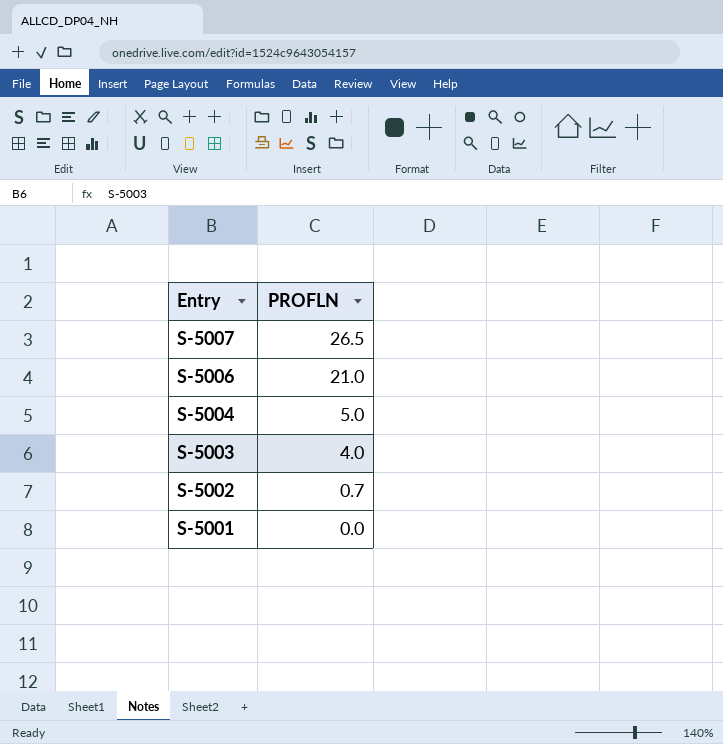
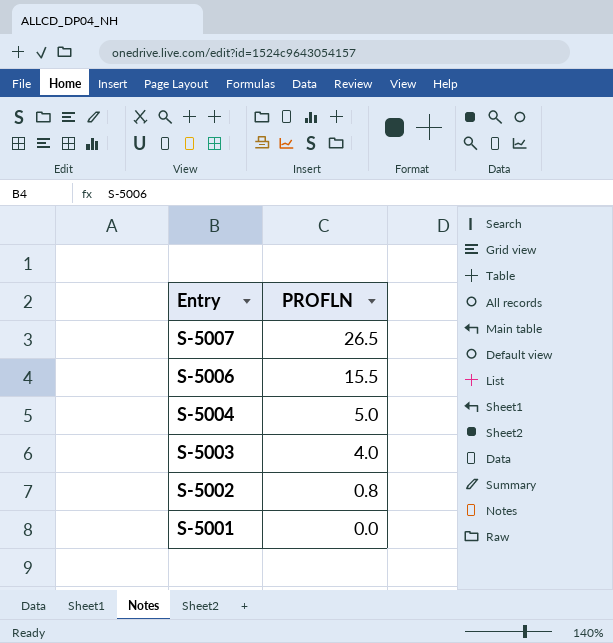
S-5006 | PROFLN: 21.0 -> 15.5
S-5002 | PROFLN: 0.7 -> 0.8

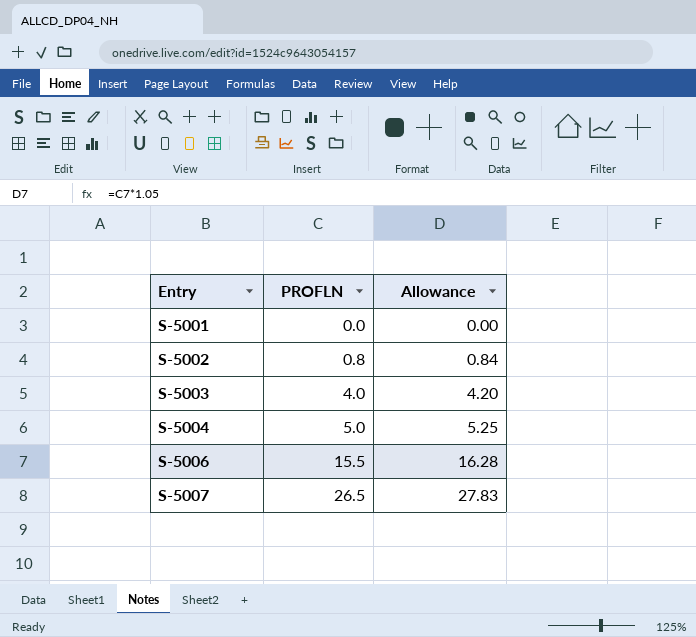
row order: Entry descending -> Entry ascending
column Allowance | formula: none -> [PROFLN] * 1.05

